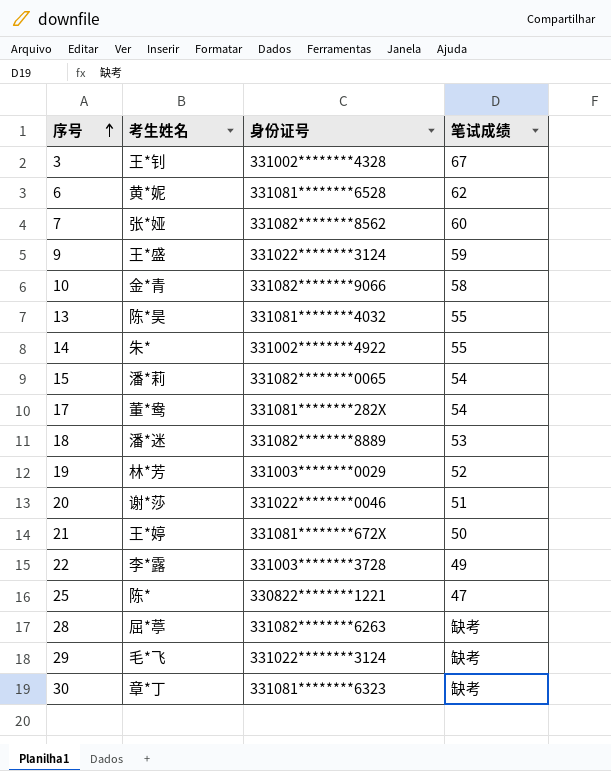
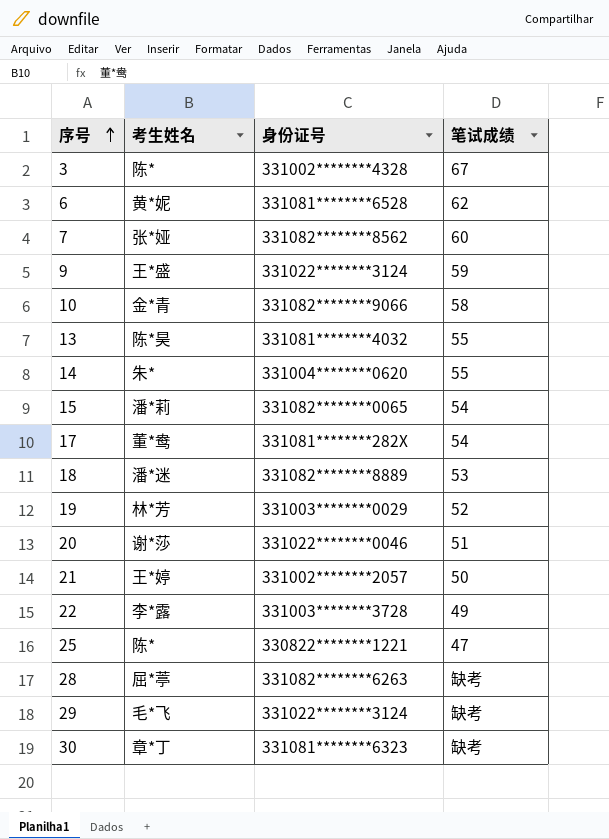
3 | 考生姓名: 王*钊 -> 陈*
14 | 身份证号: 331002********4922 -> 331004********0620
21 | 身份证号: 331081********672X -> 331002********2057

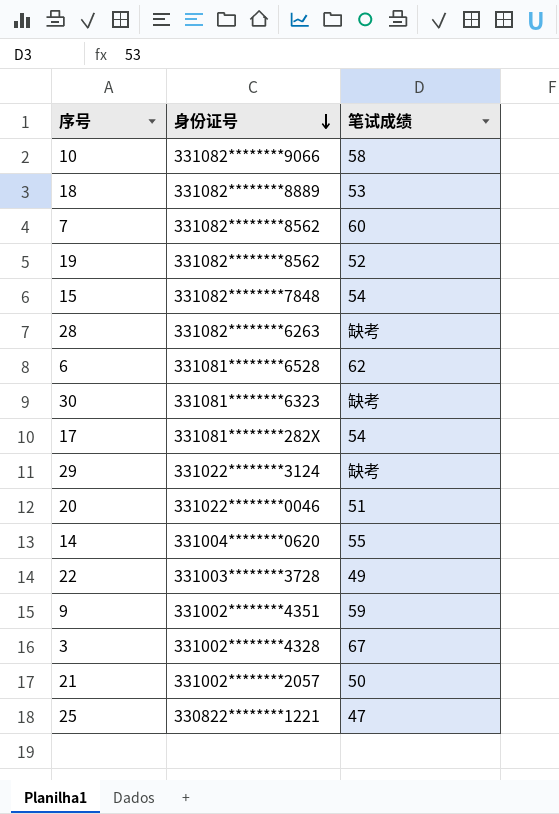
row order: 序号 ascending -> 身份证号 descending
column 考生姓名 | position: 2 -> none
row 13: 陈*昊 | 331081********4032 | 55 -> none
19 | 身份证号: 331003********0029 -> 331082********8562
15 | 身份证号: 331082********0065 -> 331082********7848
9 | 身份证号: 331022********3124 -> 331002********4351

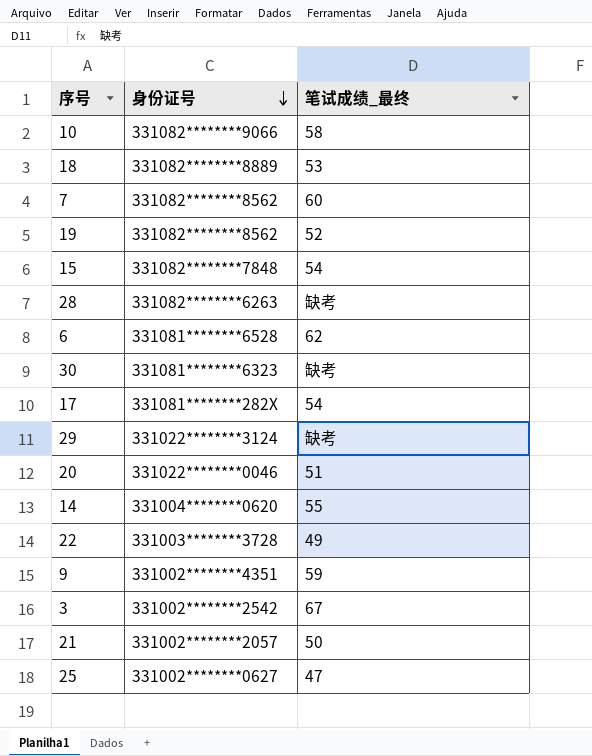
column name: 笔试成绩 -> 笔试成绩_最终
3 | 身份证号: 331002********4328 -> 331002********2542
25 | 身份证号: 330822********1221 -> 331002********0627

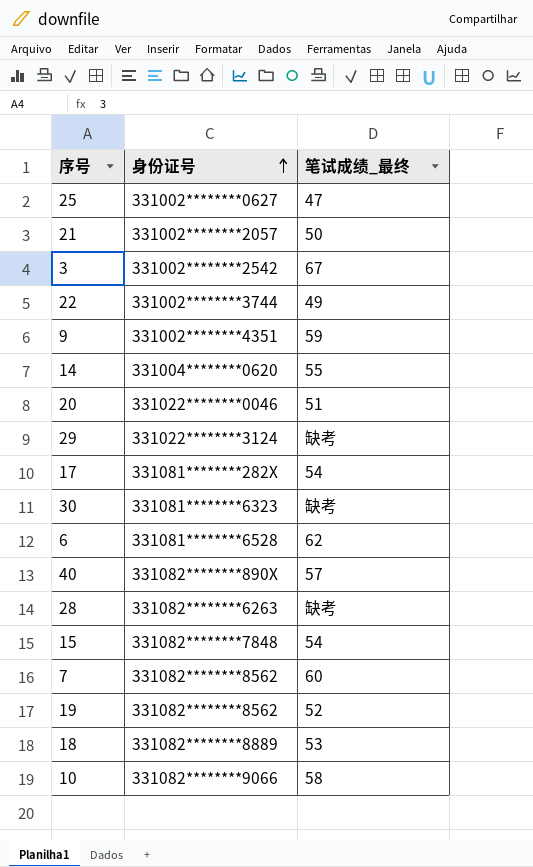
row order: 身份证号 descending -> 身份证号 ascending
22 | 身份证号: 331003********3728 -> 331002********3744
row 40: none -> 331082********890X | 57

